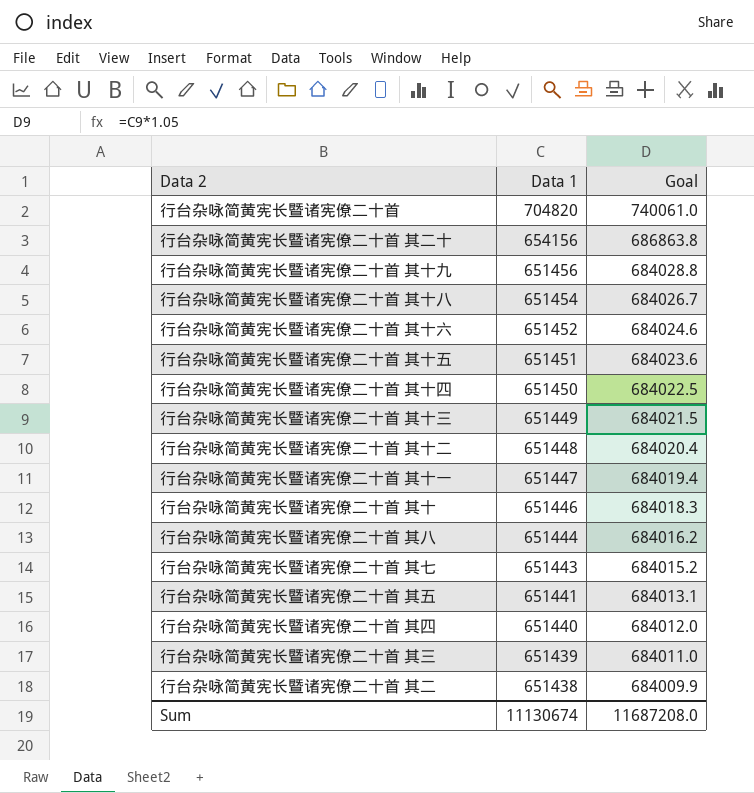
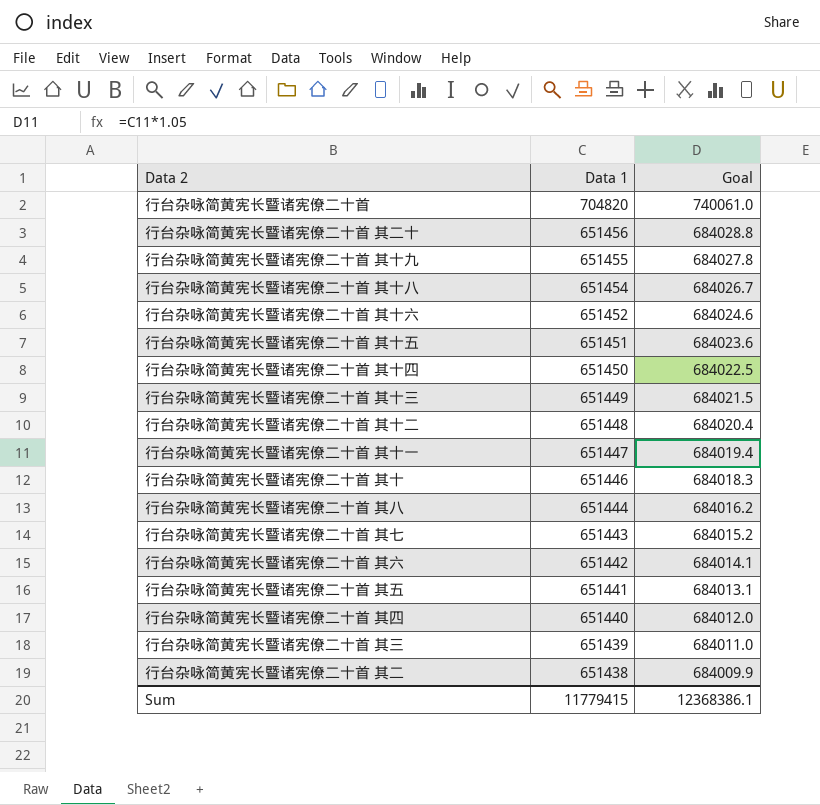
行台杂咏简黄宪长暨诸宪僚二十首 其二十 | Data 1: 654156 -> 651456
行台杂咏简黄宪长暨诸宪僚二十首 其二十 | Goal: 686863.8 -> 684028.8
行台杂咏简黄宪长暨诸宪僚二十首 其十九 | Data 1: 651456 -> 651455
行台杂咏简黄宪长暨诸宪僚二十首 其十九 | Goal: 684028.8 -> 684027.8
row 行台杂咏简黄宪长暨诸宪僚二十首 其六: none -> 651442 | 684014.1
Sum | Data 1: 11130674 -> 11779415
Sum | Goal: 11687208.0 -> 12368386.1

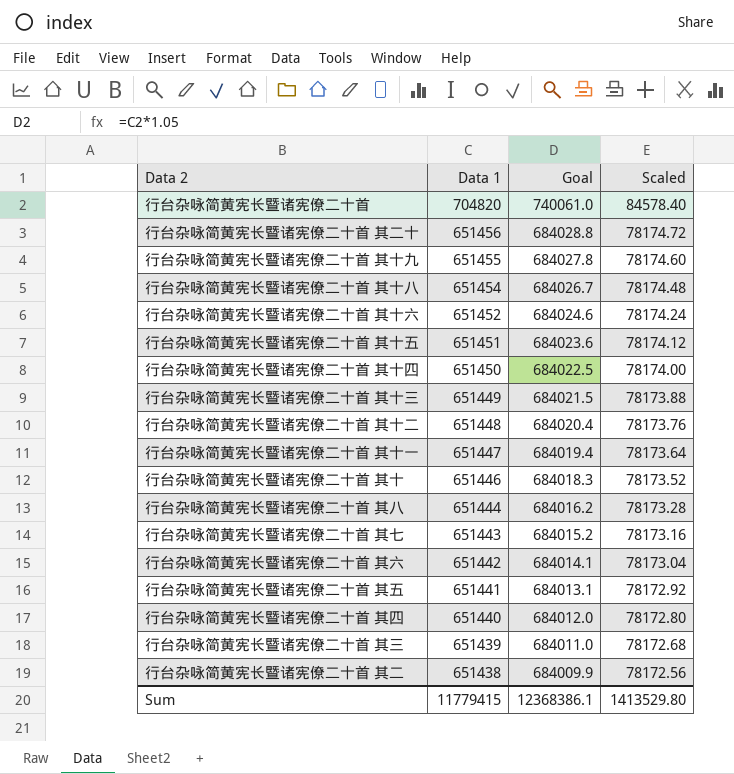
column Scaled | formula: none -> [Data 1] * 0.12

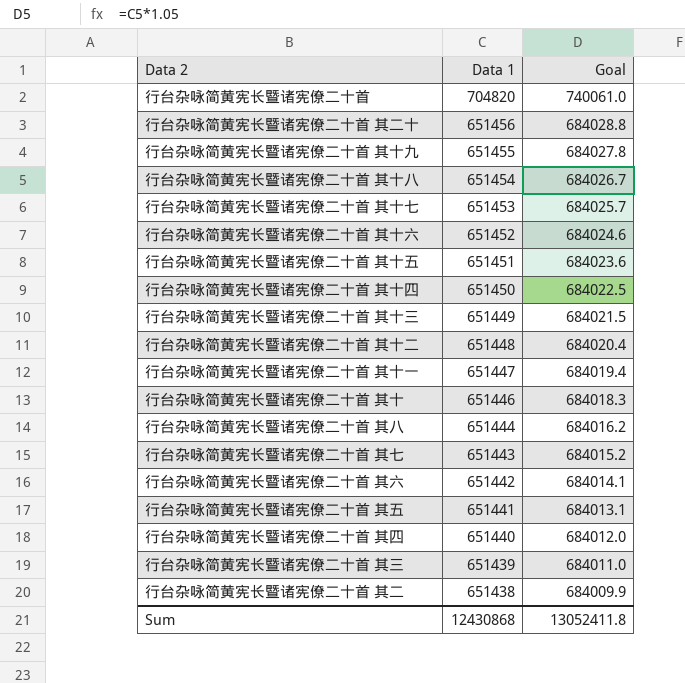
column Scaled | formula: [Data 1] * 0.12 -> none
row 行台杂咏简黄宪长暨诸宪僚二十首 其十七: none -> 651453 | 684025.7
Sum | Data 1: 11779415 -> 12430868
Sum | Goal: 12368386.1 -> 13052411.8

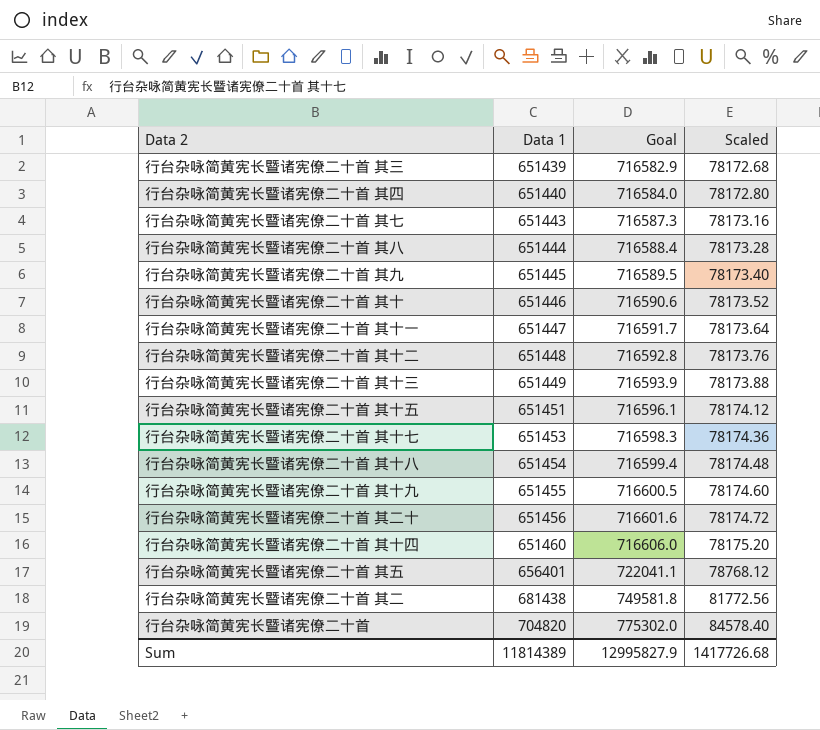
row order: Data 1 descending -> Data 1 ascending
column Goal | formula: [Data 1] * 1.05 -> [Data 1] * 1.1
column Scaled | formula: none -> [Data 1] * 0.12
row 行台杂咏简黄宪长暨诸宪僚二十首 其十六: 651452 | 684024.6 -> none
row 行台杂咏简黄宪长暨诸宪僚二十首 其六: 651442 | 684014.1 -> none
row 行台杂咏简黄宪长暨诸宪僚二十首 其九: none -> 651445 | 716589.5 | 78173.40
行台杂咏简黄宪长暨诸宪僚二十首 其十四 | Data 1: 651450 -> 651460
行台杂咏简黄宪长暨诸宪僚二十首 其五 | Data 1: 651441 -> 656401
行台杂咏简黄宪长暨诸宪僚二十首 其二 | Data 1: 651438 -> 681438
Sum | Data 1: 12430868 -> 11814389
Sum | Goal: 13052411.8 -> 12995827.9

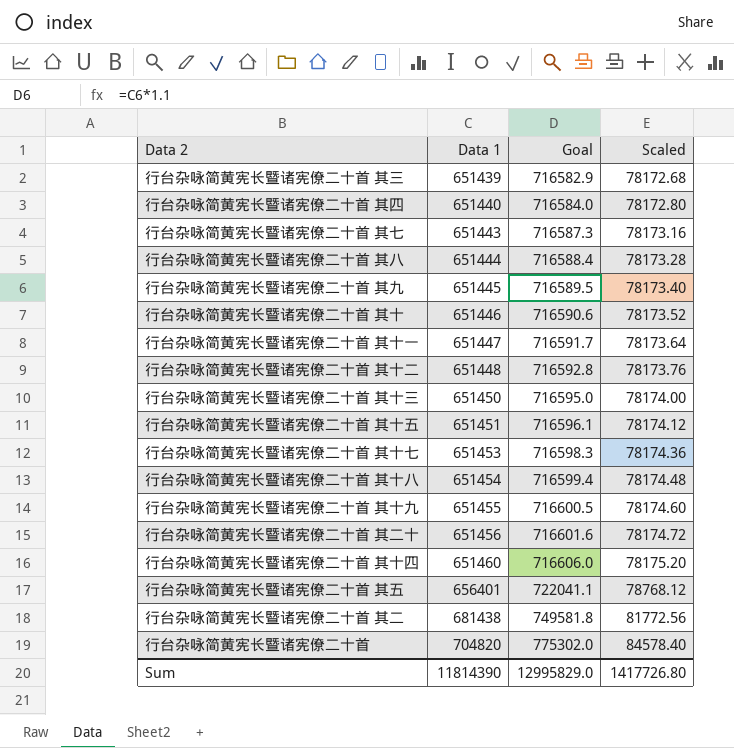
行台杂咏简黄宪长暨诸宪僚二十首 其十三 | Data 1: 651449 -> 651450
行台杂咏简黄宪长暨诸宪僚二十首 其十三 | Goal: 716593.9 -> 716595.0
行台杂咏简黄宪长暨诸宪僚二十首 其十三 | Scaled: 78173.88 -> 78174.00
Sum | Data 1: 11814389 -> 11814390
Sum | Goal: 12995827.9 -> 12995829.0
Sum | Scaled: 1417726.68 -> 1417726.80

